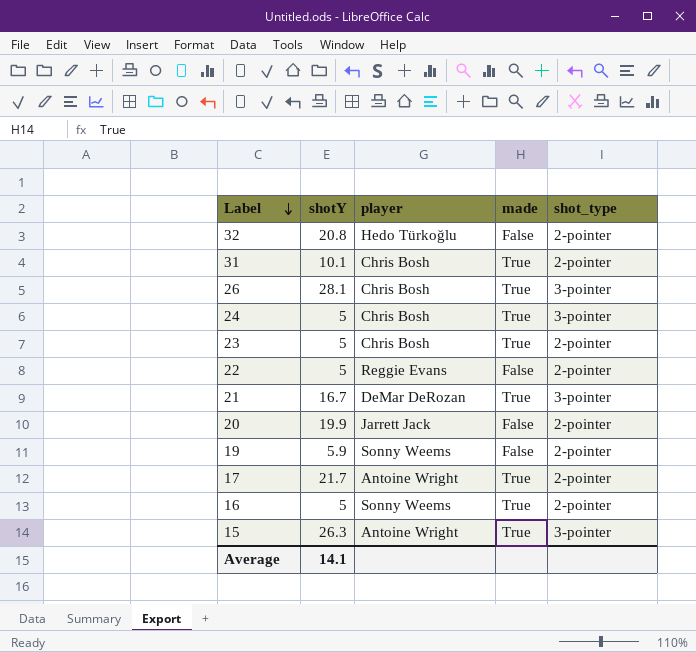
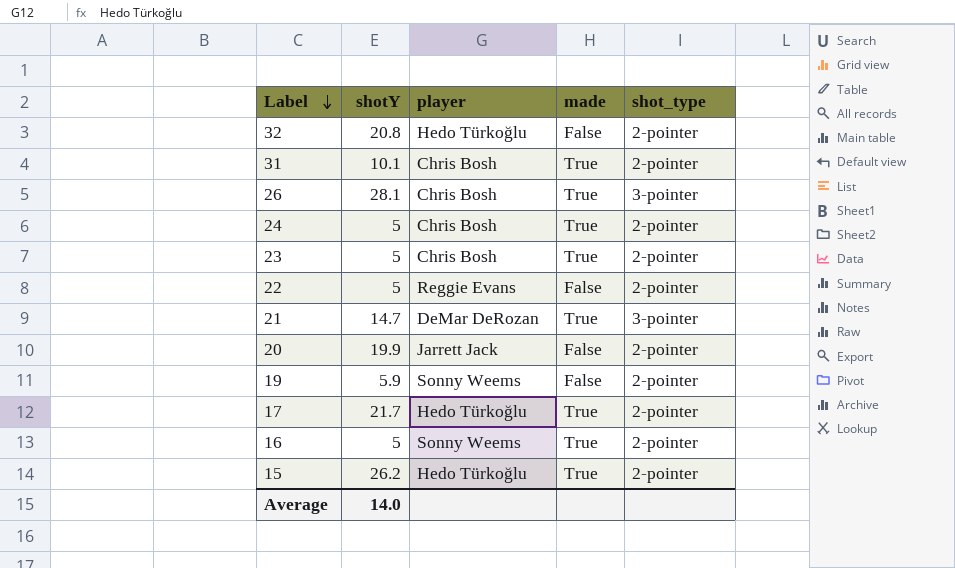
24 | shot_type: 3-pointer -> 2-pointer
21 | shotY: 16.7 -> 14.7
17 | player: Antoine Wright -> Hedo Türkoğlu
15 | shotY: 26.3 -> 26.2
15 | player: Antoine Wright -> Hedo Türkoğlu
15 | shot_type: 3-pointer -> 2-pointer
Average | shotY: 14.1 -> 14.0

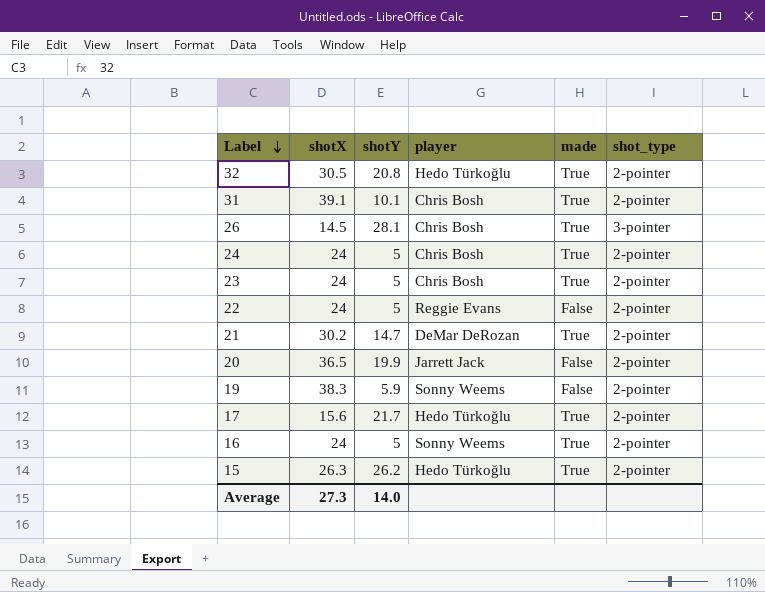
column shotX | position: none -> 2
32 | made: False -> True
21 | shot_type: 3-pointer -> 2-pointer

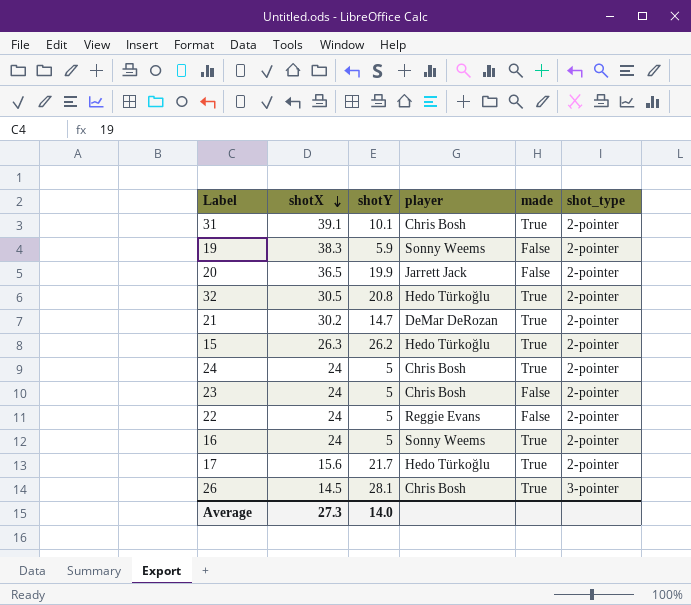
row order: Label descending -> shotX descending
23 | made: True -> False

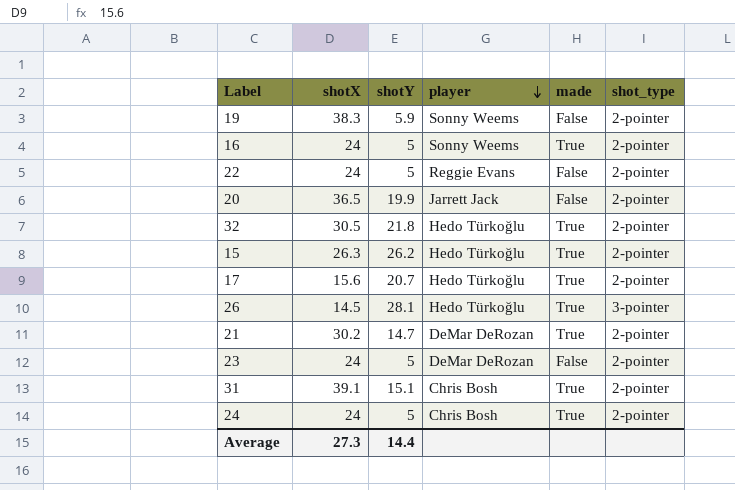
row order: shotX descending -> player descending
32 | shotY: 20.8 -> 21.8
17 | shotY: 21.7 -> 20.7
26 | player: Chris Bosh -> Hedo Türkoğlu
23 | player: Chris Bosh -> DeMar DeRozan
31 | shotY: 10.1 -> 15.1
Average | shotY: 14.0 -> 14.4

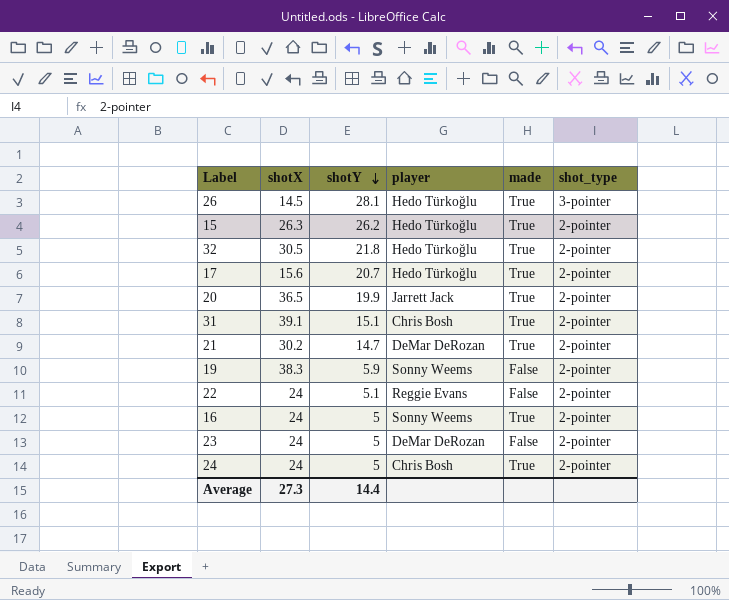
row order: player descending -> shotY descending
20 | made: False -> True
22 | shotY: 5 -> 5.1

